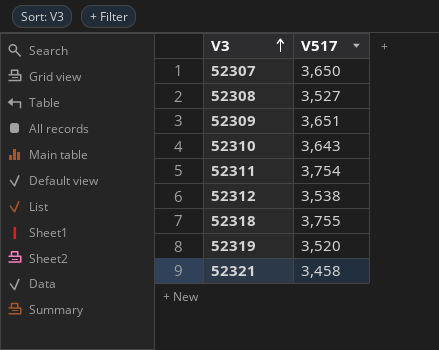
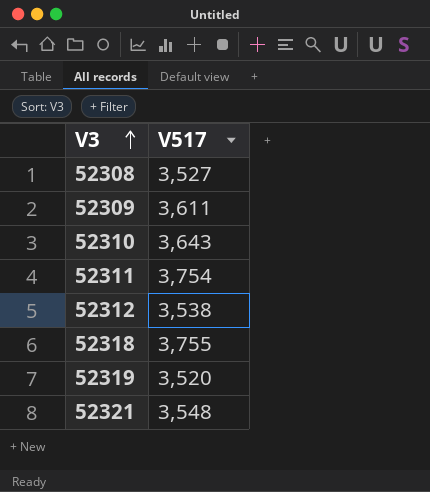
row 52307: 3,650 -> none
52309 | V517: 3,651 -> 3,611
52321 | V517: 3,458 -> 3,548

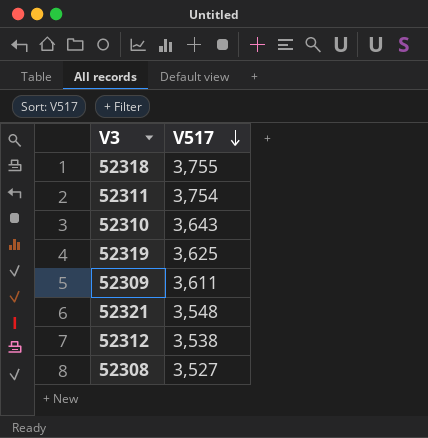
row order: V3 ascending -> V517 descending
52319 | V517: 3,520 -> 3,625

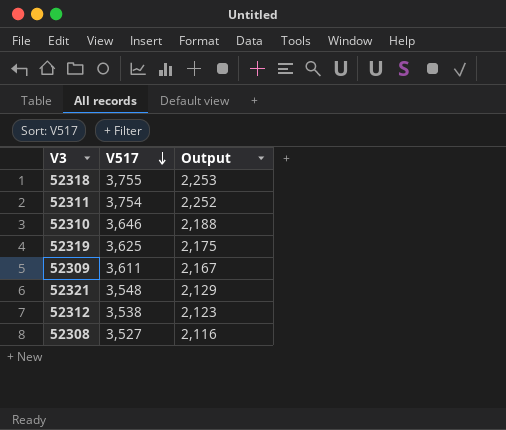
column Output | formula: none -> [V517] * 0.6
52310 | V517: 3,643 -> 3,646

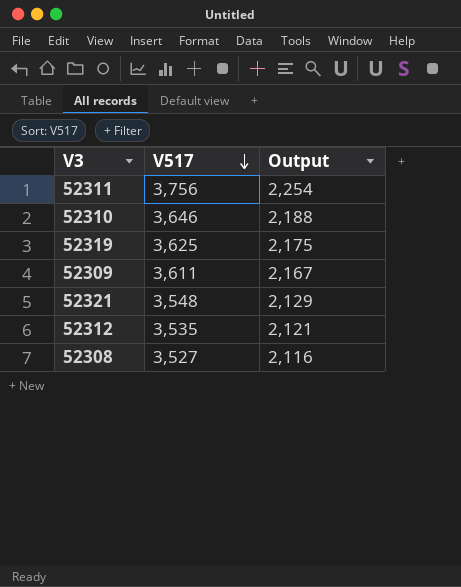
row 52318: 3,755 | 2,253 -> none
52311 | V517: 3,754 -> 3,756
52311 | Output: 2,252 -> 2,254
52312 | V517: 3,538 -> 3,535
52312 | Output: 2,123 -> 2,121

